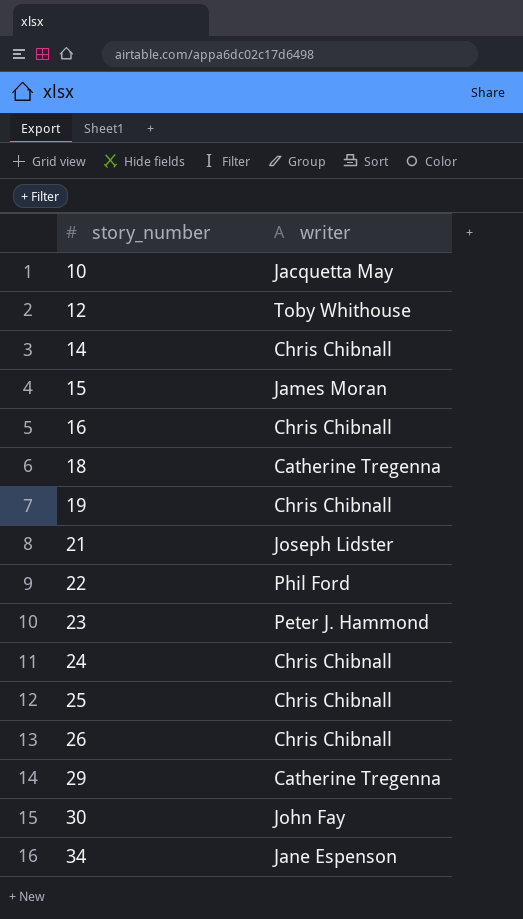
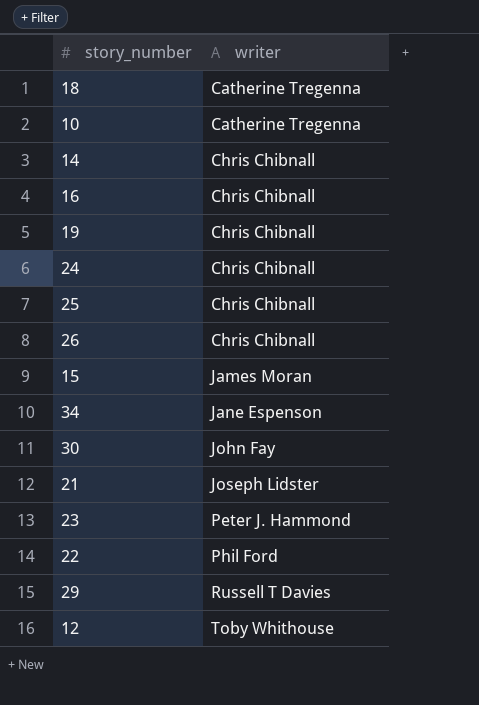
row order: story_number ascending -> writer ascending
10 | writer: Jacquetta May -> Catherine Tregenna
29 | writer: Catherine Tregenna -> Russell T Davies

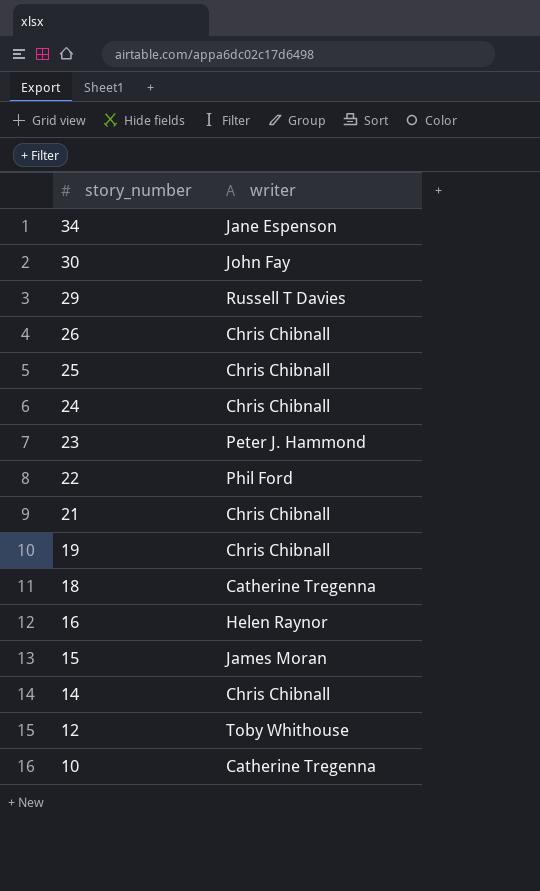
row order: writer ascending -> story_number descending
21 | writer: Joseph Lidster -> Chris Chibnall
16 | writer: Chris Chibnall -> Helen Raynor

